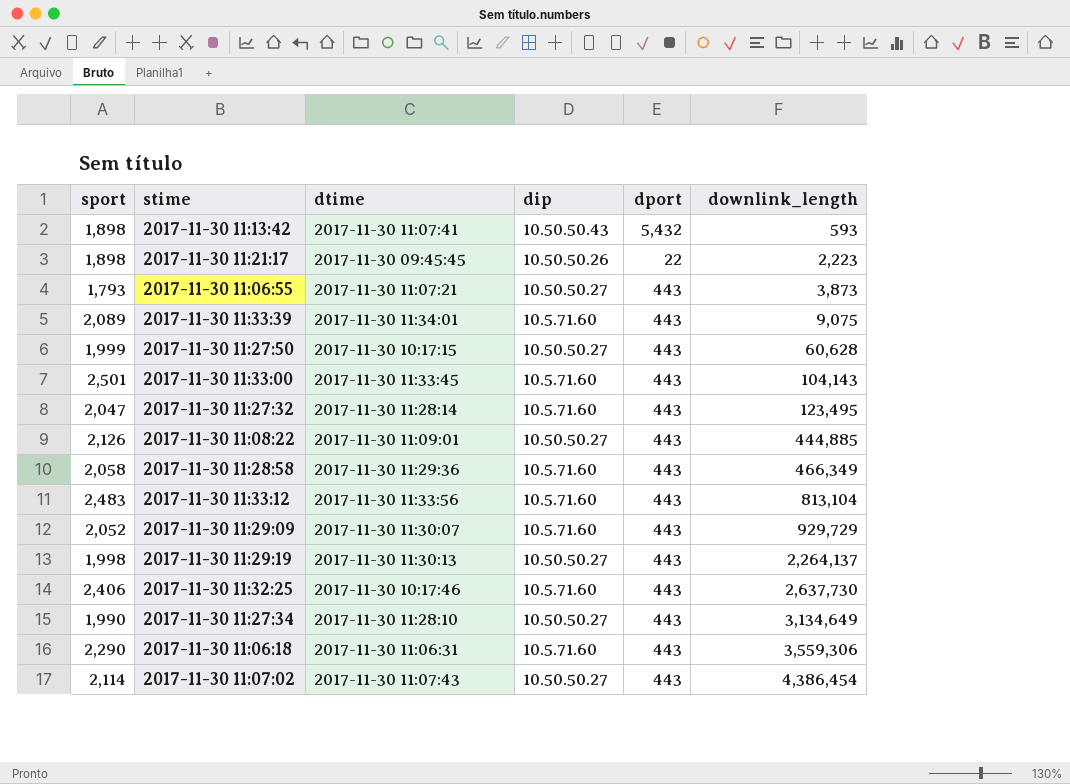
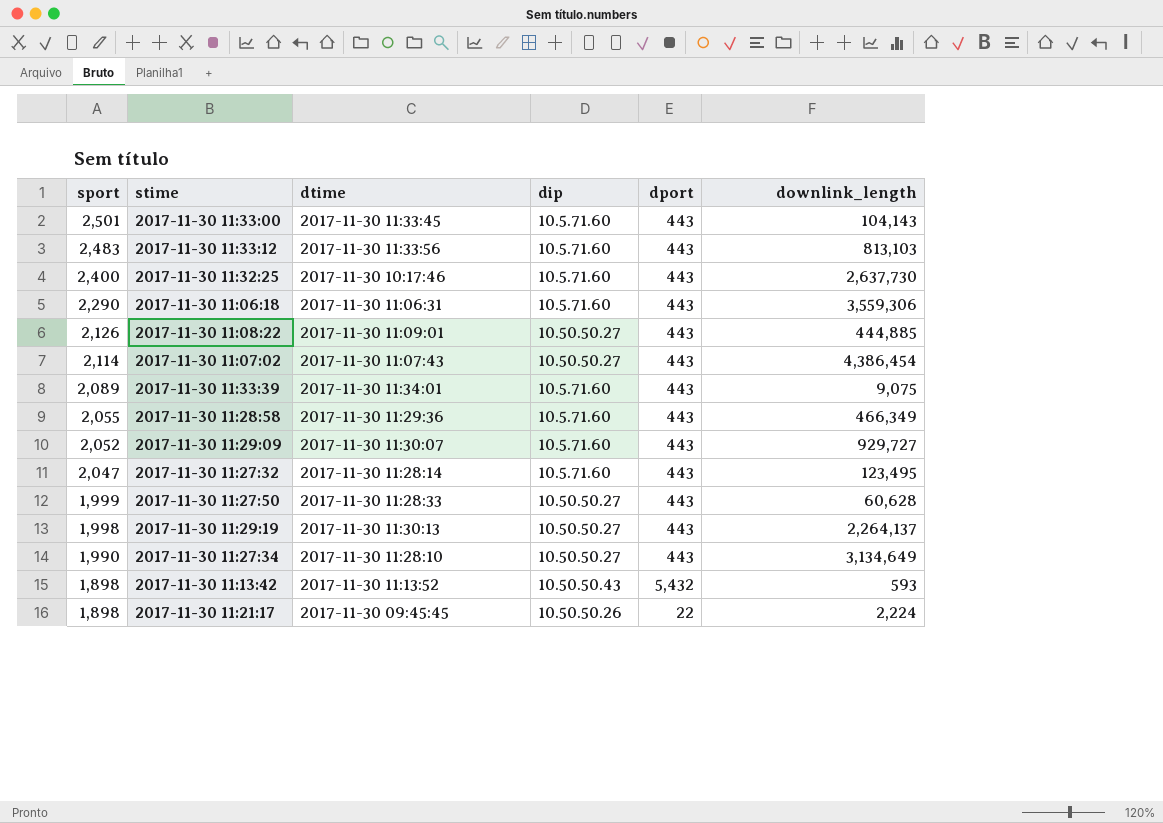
row order: downlink_length ascending -> sport descending
row 2017-11-30 11:06:55: 1,793 | 2017-11-30 11:07:21 | 10.50.50.27 | 443 | 3,873 -> none
2017-11-30 11:33:12 | downlink_length: 813,104 -> 813,103
2017-11-30 11:32:25 | sport: 2,406 -> 2,400
2017-11-30 11:28:58 | sport: 2,058 -> 2,055
2017-11-30 11:29:09 | downlink_length: 929,729 -> 929,727
2017-11-30 11:27:50 | dtime: 2017-11-30 10:17:15 -> 2017-11-30 11:28:33
2017-11-30 11:13:42 | dtime: 2017-11-30 11:07:41 -> 2017-11-30 11:13:52
2017-11-30 11:21:17 | downlink_length: 2,223 -> 2,224

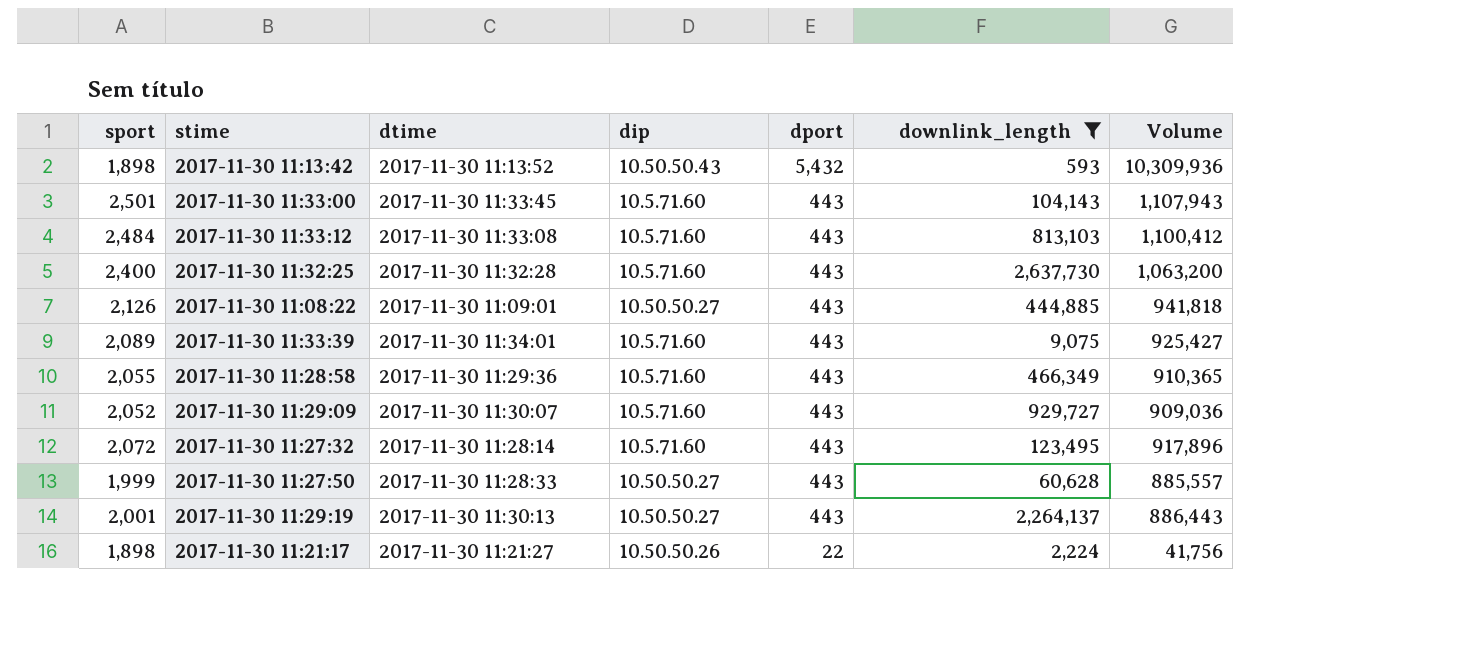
filter: none -> downlink_length <= 2,637,730
row order: sport descending -> dport descending
column Volume | formula: none -> [sport] * [dport]
2017-11-30 11:33:12 | sport: 2,483 -> 2,484
2017-11-30 11:33:12 | dtime: 2017-11-30 11:33:56 -> 2017-11-30 11:33:08
2017-11-30 11:32:25 | dtime: 2017-11-30 10:17:46 -> 2017-11-30 11:32:28
2017-11-30 11:27:32 | sport: 2,047 -> 2,072
2017-11-30 11:29:19 | sport: 1,998 -> 2,001
2017-11-30 11:21:17 | dtime: 2017-11-30 09:45:45 -> 2017-11-30 11:21:27

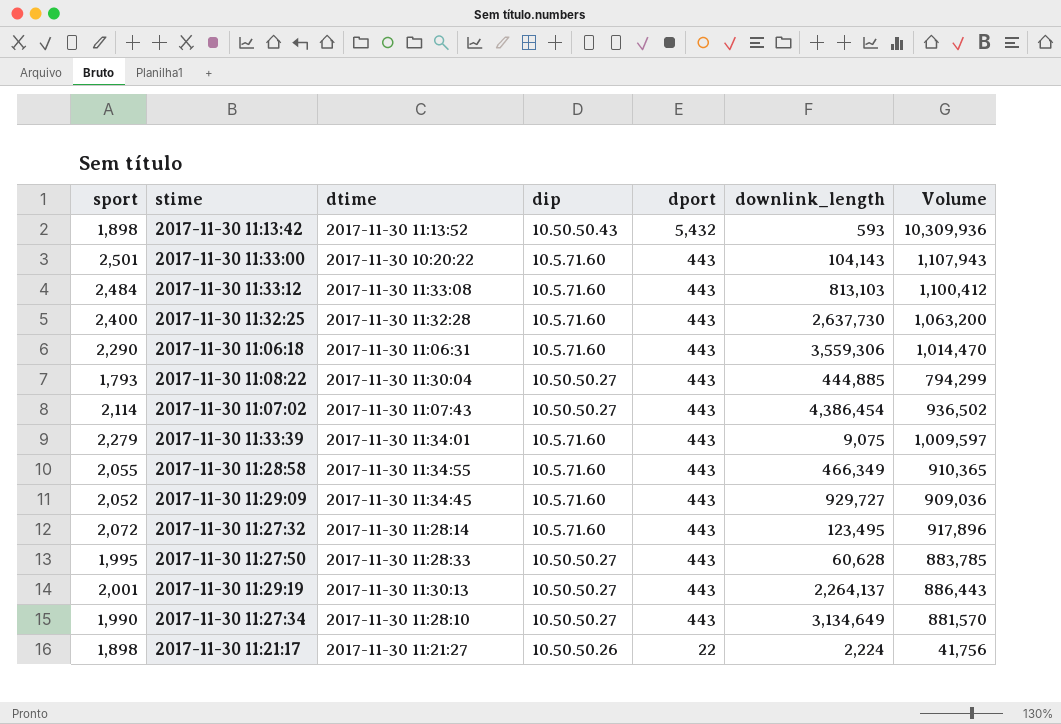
filter: downlink_length <= 2,637,730 -> none
2017-11-30 11:33:00 | dtime: 2017-11-30 11:33:45 -> 2017-11-30 10:20:22
2017-11-30 11:08:22 | sport: 2,126 -> 1,793
2017-11-30 11:08:22 | dtime: 2017-11-30 11:09:01 -> 2017-11-30 11:30:04
2017-11-30 11:08:22 | Volume: 941,818 -> 794,299
2017-11-30 11:33:39 | sport: 2,089 -> 2,279
2017-11-30 11:33:39 | Volume: 925,427 -> 1,009,597
2017-11-30 11:28:58 | dtime: 2017-11-30 11:29:36 -> 2017-11-30 11:34:55
2017-11-30 11:29:09 | dtime: 2017-11-30 11:30:07 -> 2017-11-30 11:34:45
2017-11-30 11:27:50 | sport: 1,999 -> 1,995
2017-11-30 11:27:50 | Volume: 885,557 -> 883,785

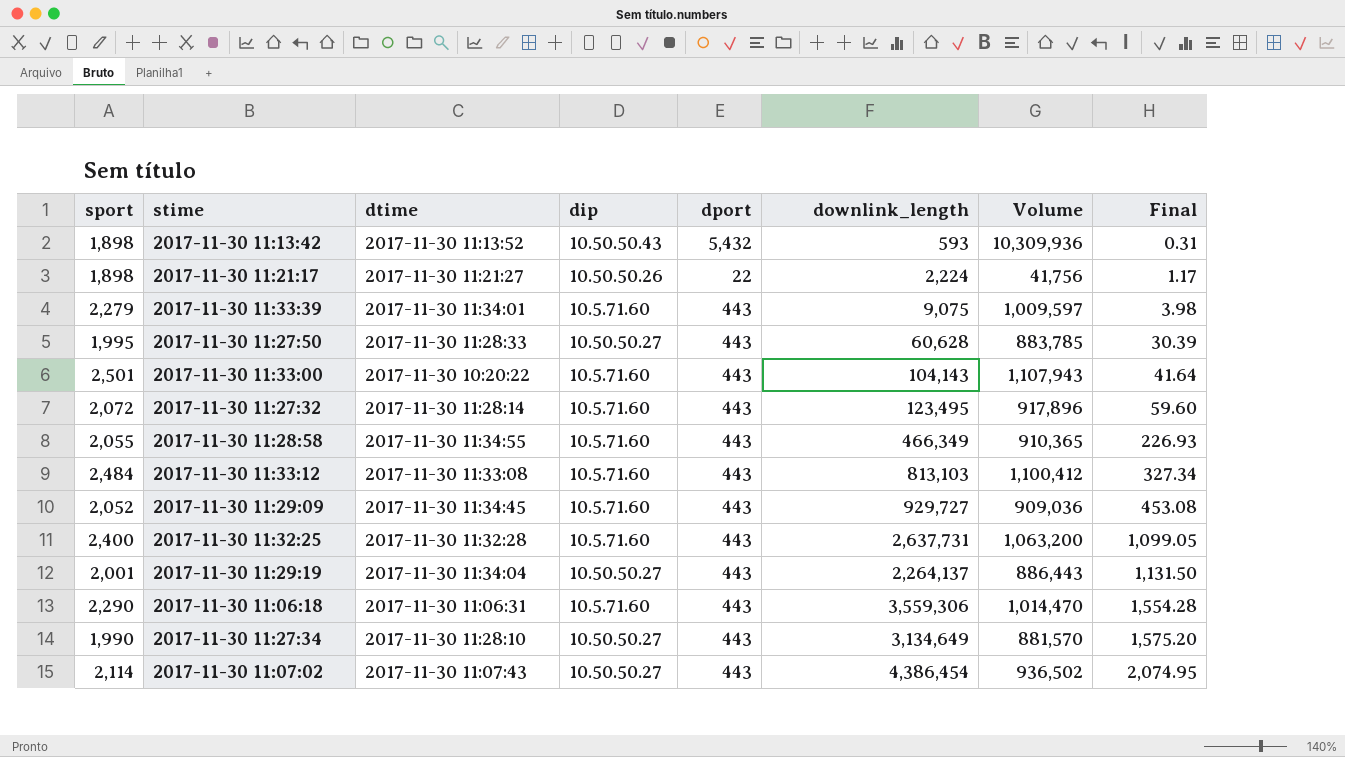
row order: dport descending -> Final ascending
column Final | formula: none -> [downlink_length] / [sport]
row 2017-11-30 11:08:22: 1,793 | 2017-11-30 11:30:04 | 10.50.50.27 | 443 | 444,885 | 794,299 -> none
2017-11-30 11:32:25 | downlink_length: 2,637,730 -> 2,637,731
2017-11-30 11:29:19 | dtime: 2017-11-30 11:30:13 -> 2017-11-30 11:34:04

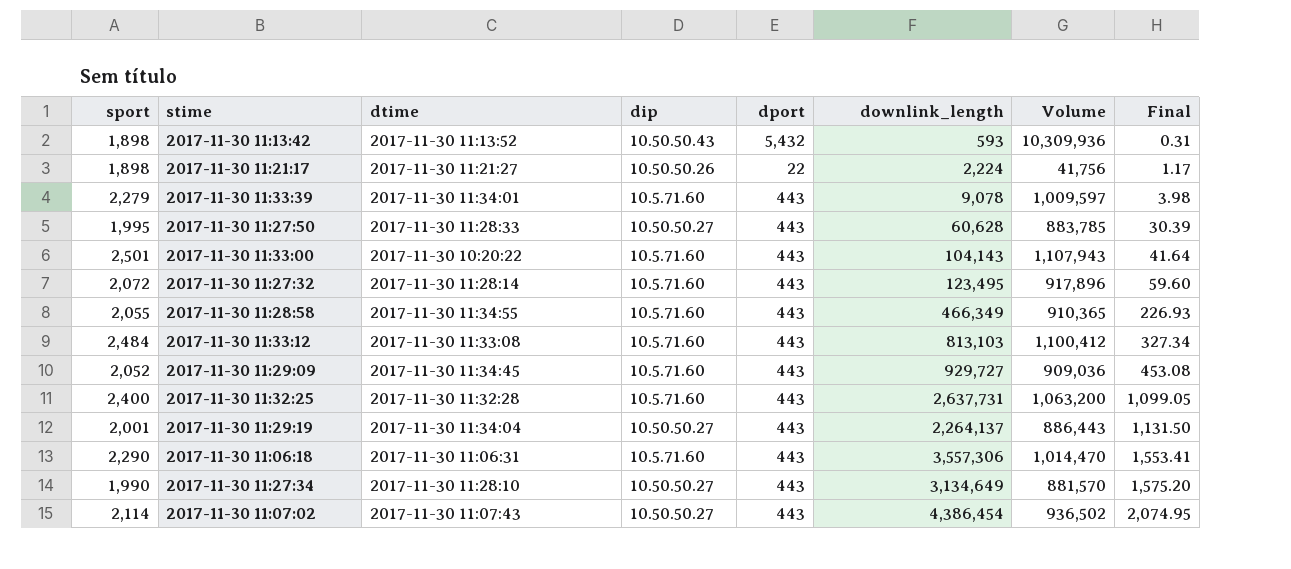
2017-11-30 11:33:39 | downlink_length: 9,075 -> 9,078
2017-11-30 11:06:18 | downlink_length: 3,559,306 -> 3,557,306
2017-11-30 11:06:18 | Final: 1,554.28 -> 1,553.41

